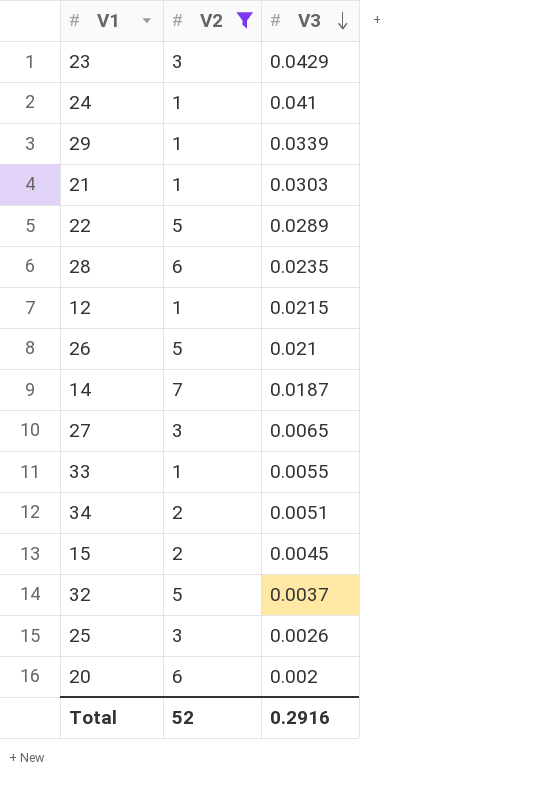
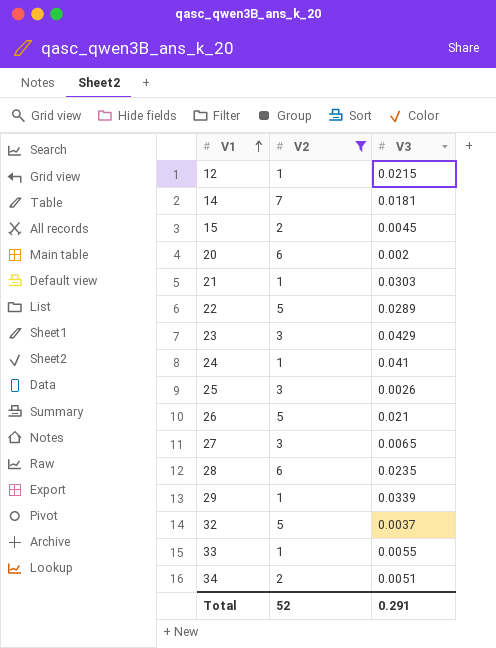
row order: V3 descending -> V1 ascending
14 | V3: 0.0187 -> 0.0181
Total | V3: 0.2916 -> 0.291

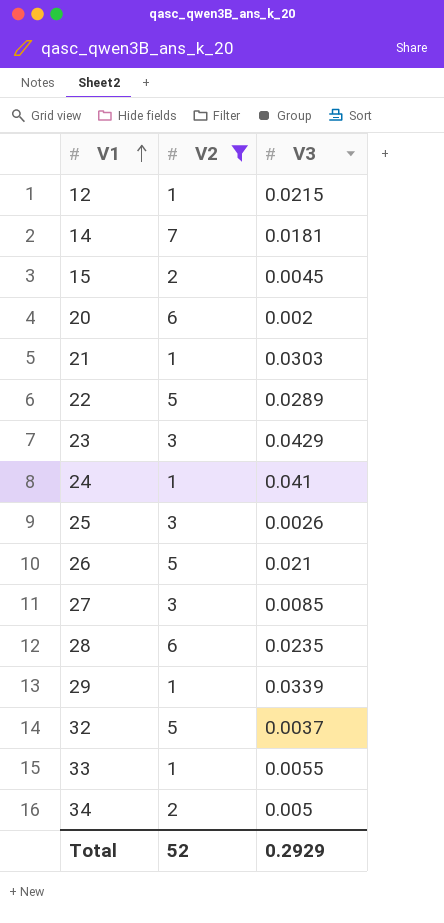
27 | V3: 0.0065 -> 0.0085
34 | V3: 0.0051 -> 0.005
Total | V3: 0.291 -> 0.2929

